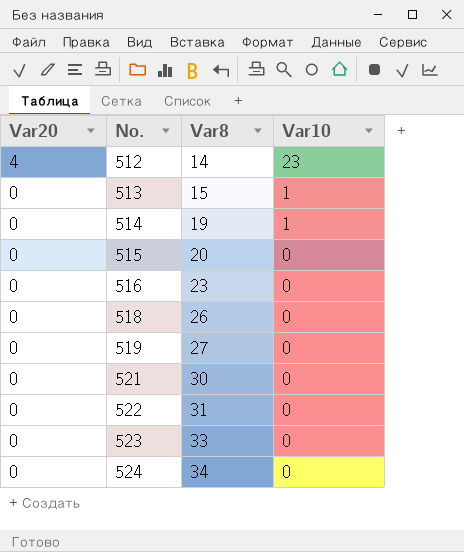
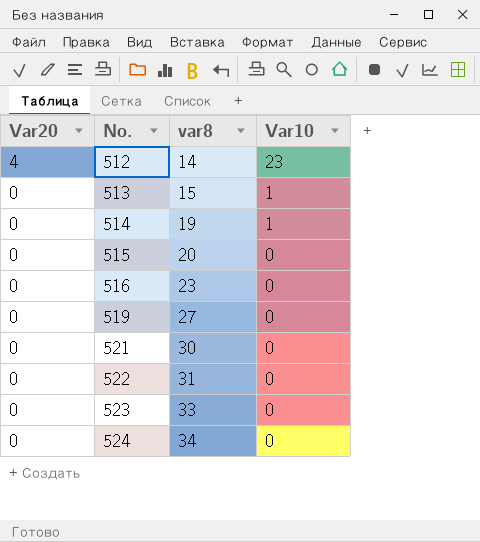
column name: Var8 -> var8
row 518: 0 | 26 | 0 -> none

